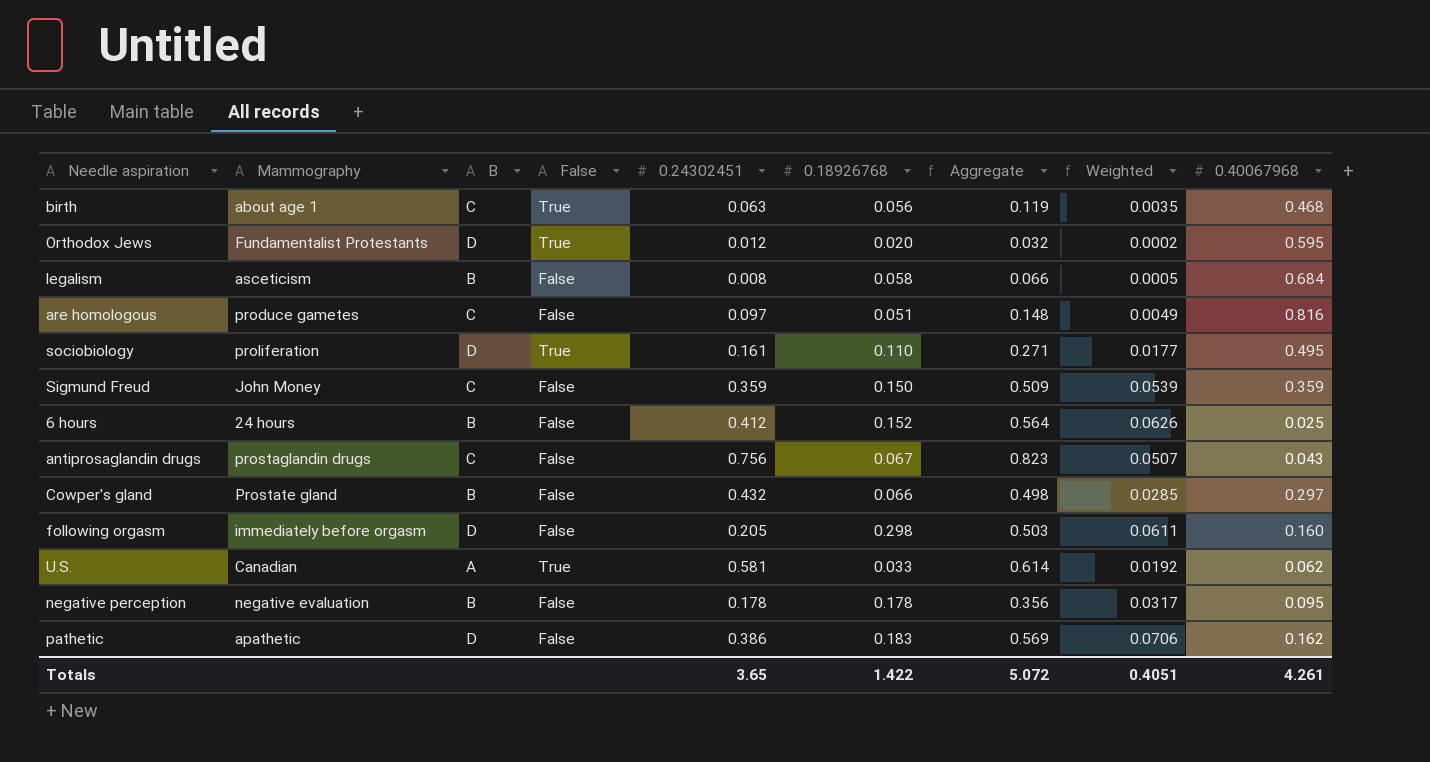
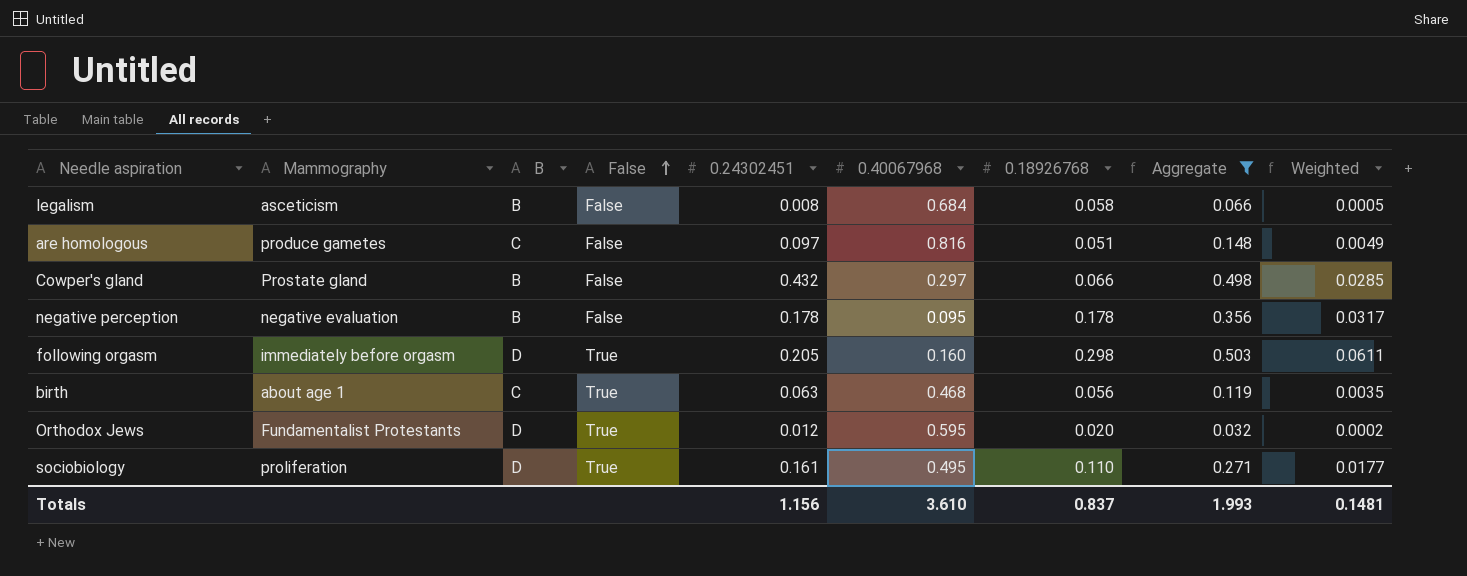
filter: none -> Aggregate <= 0.503
row order: none -> False ascending
column 0.40067968 | position: 9 -> 6
following orgasm | False: False -> True
Totals | 0.24302451: 3.65 -> 1.156
Totals | 0.40067968: 4.261 -> 3.610
Totals | 0.18926768: 1.422 -> 0.837
Totals | Aggregate: 5.072 -> 1.993
Totals | Weighted: 0.4051 -> 0.1481

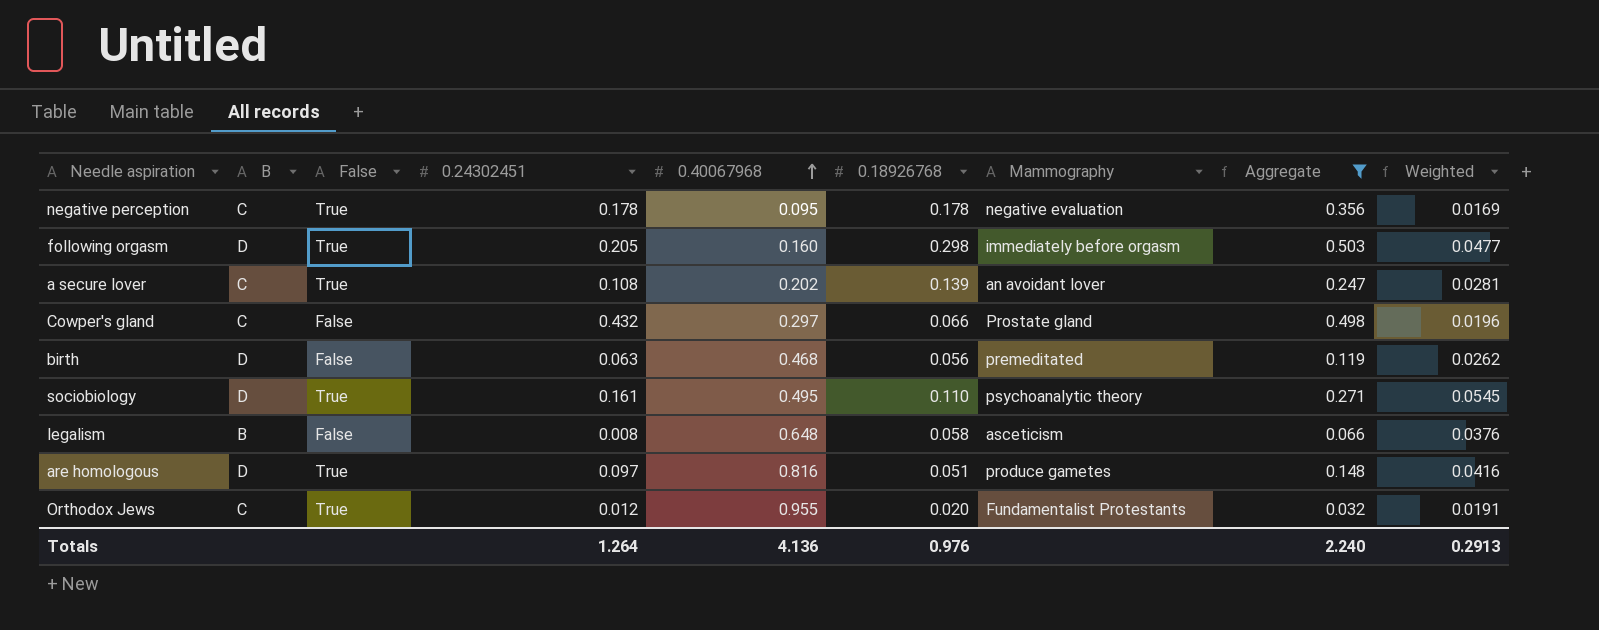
row order: False ascending -> 0.40067968 ascending
column Mammography | position: 2 -> 7
column Weighted | formula: [0.24302451] * [0.18926768] -> [0.40067968] * [0.18926768]
negative perception | B: B -> C
negative perception | False: False -> True
row a secure lover: none -> C | True | 0.108 | 0.202 | 0.139 | an avoidant lover | 0.247 | 0.0281
Cowper's gland | B: B -> C
birth | B: C -> D
birth | False: True -> False
birth | Mammography: about age 1 -> premeditated
sociobiology | Mammography: proliferation -> psychoanalytic theory
legalism | 0.40067968: 0.684 -> 0.648
are homologous | B: C -> D
are homologous | False: False -> True
Orthodox Jews | B: D -> C
Orthodox Jews | 0.40067968: 0.595 -> 0.955
Totals | 0.24302451: 1.156 -> 1.264
Totals | 0.40067968: 3.610 -> 4.136
Totals | 0.18926768: 0.837 -> 0.976
Totals | Aggregate: 1.993 -> 2.240
Totals | Weighted: 0.1481 -> 0.2913

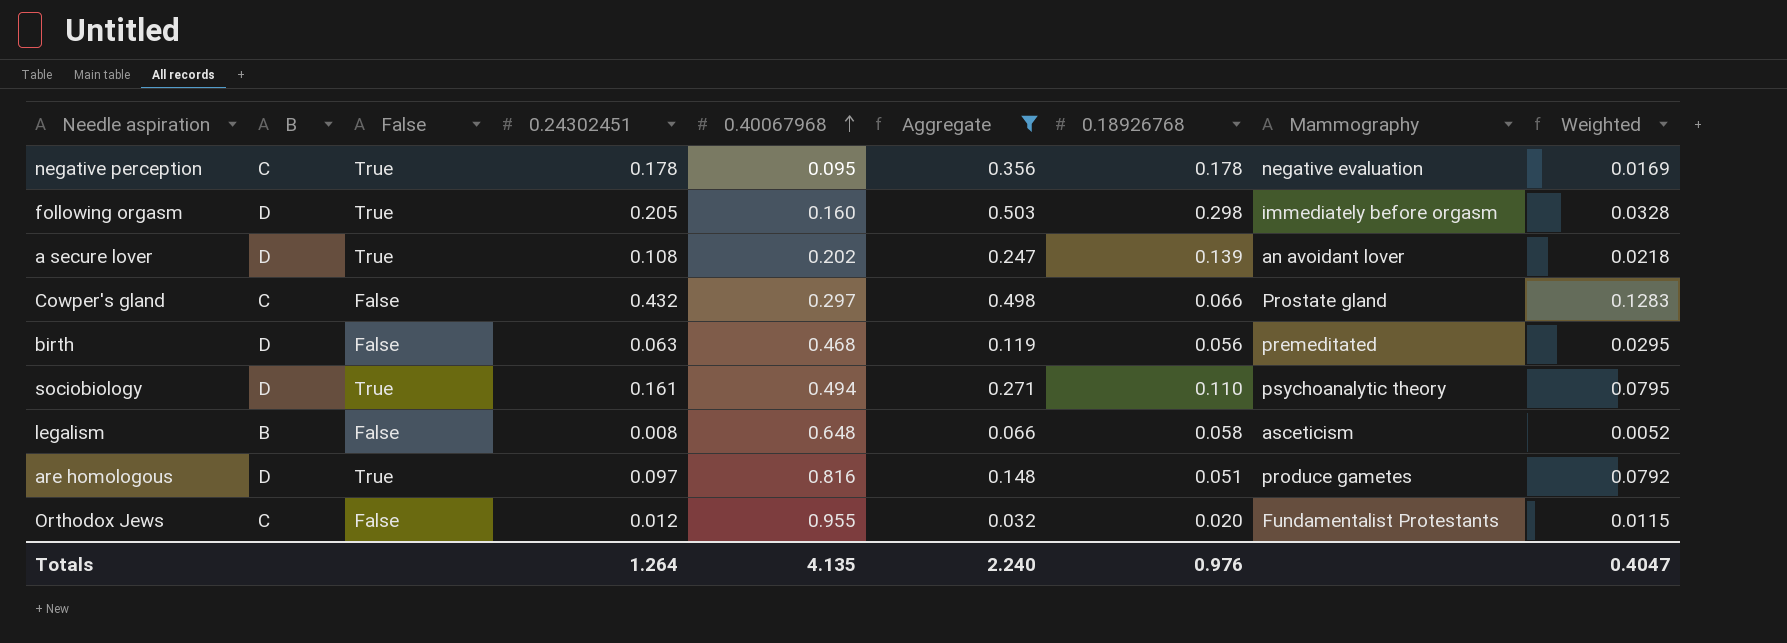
column Aggregate | position: 8 -> 6
column Weighted | formula: [0.40067968] * [0.18926768] -> [0.24302451] * [0.40067968]
a secure lover | B: C -> D
sociobiology | 0.40067968: 0.495 -> 0.494
Orthodox Jews | False: True -> False
Totals | 0.40067968: 4.136 -> 4.135
Totals | Weighted: 0.2913 -> 0.4047

